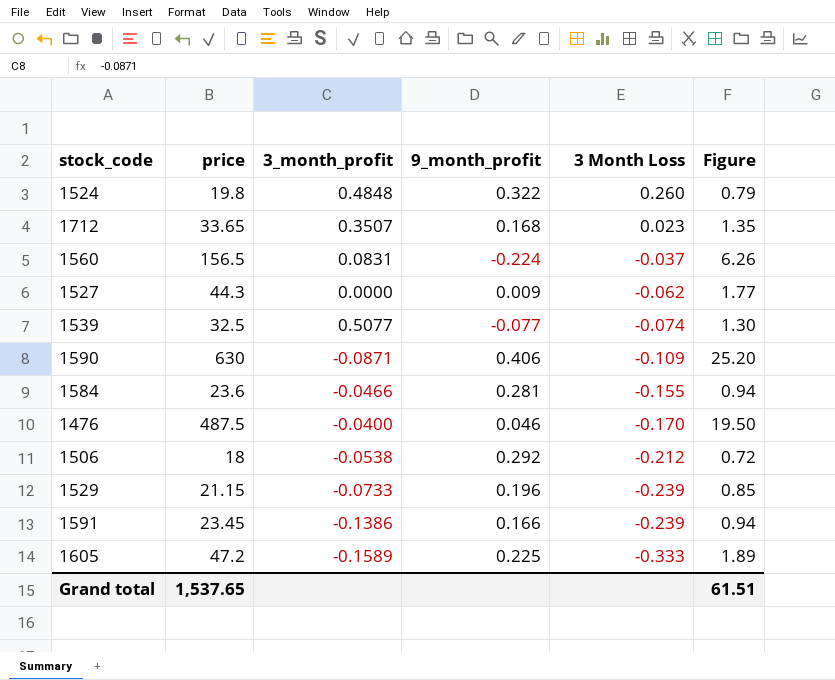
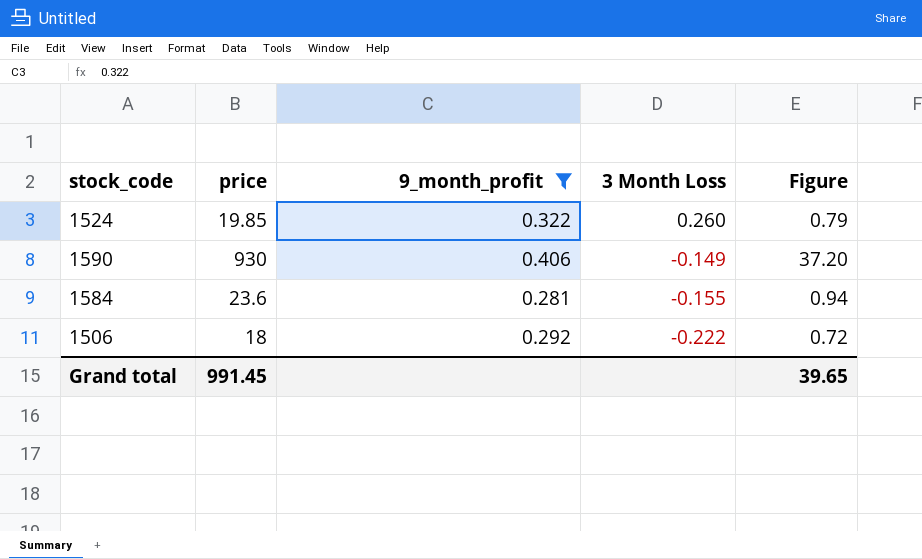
filter: none -> 9_month_profit >= 0.281
column 3_month_profit | position: 3 -> none
1524 | price: 19.8 -> 19.85
1590 | price: 630 -> 930
1590 | 3 Month Loss: -0.109 -> -0.149
1590 | Figure: 25.20 -> 37.20
1506 | 3 Month Loss: -0.212 -> -0.222
Grand total | price: 1,537.65 -> 991.45
Grand total | Figure: 61.51 -> 39.65

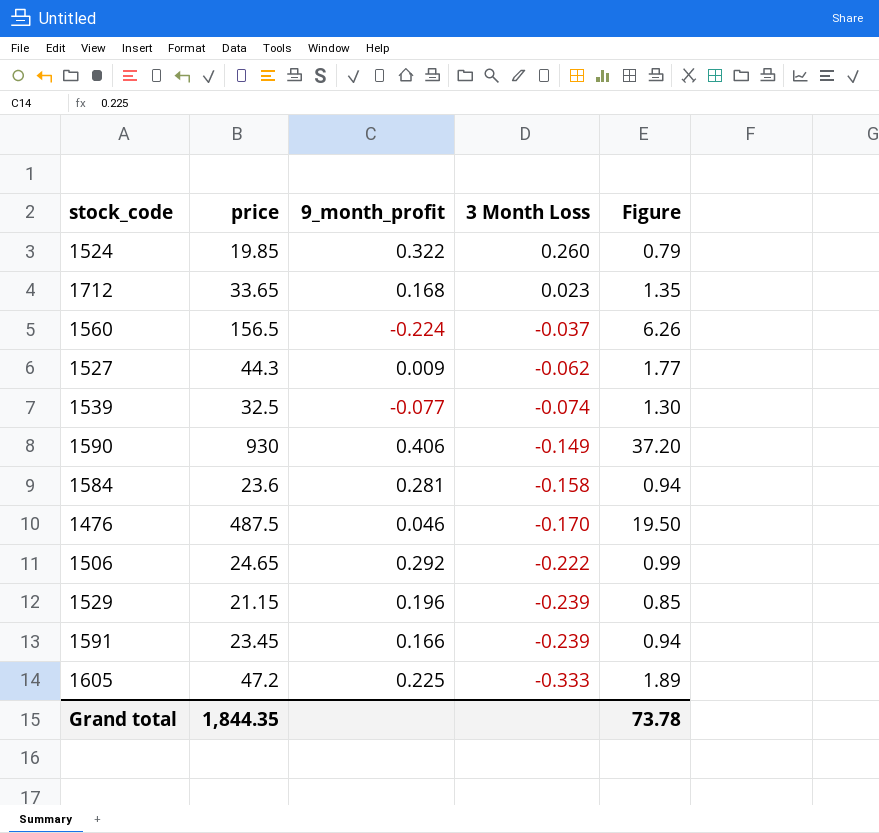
filter: 9_month_profit >= 0.281 -> none
1584 | 3 Month Loss: -0.155 -> -0.158
1506 | price: 18 -> 24.65
1506 | Figure: 0.72 -> 0.99
Grand total | price: 991.45 -> 1,844.35
Grand total | Figure: 39.65 -> 73.78

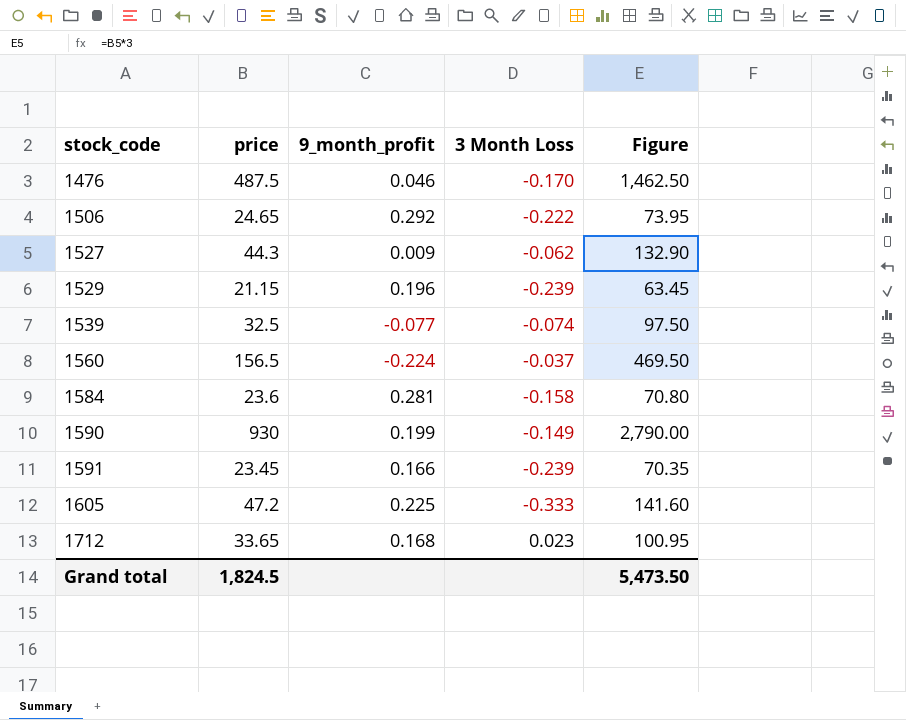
row order: 3 Month Loss descending -> stock_code ascending
column Figure | formula: [price] * 0.04 -> [price] * 3
row 1524: 19.85 | 0.322 | 0.260 | 0.79 -> none
1590 | 9_month_profit: 0.406 -> 0.199
Grand total | price: 1,844.35 -> 1,824.5
Grand total | Figure: 73.78 -> 5,473.50

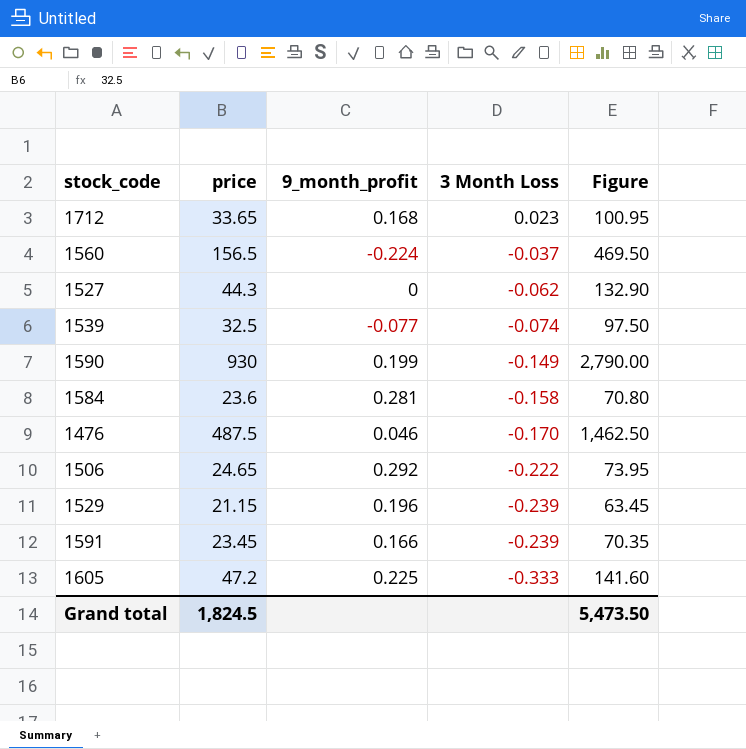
row order: stock_code ascending -> 3 Month Loss descending
1527 | 9_month_profit: 0.009 -> 0

